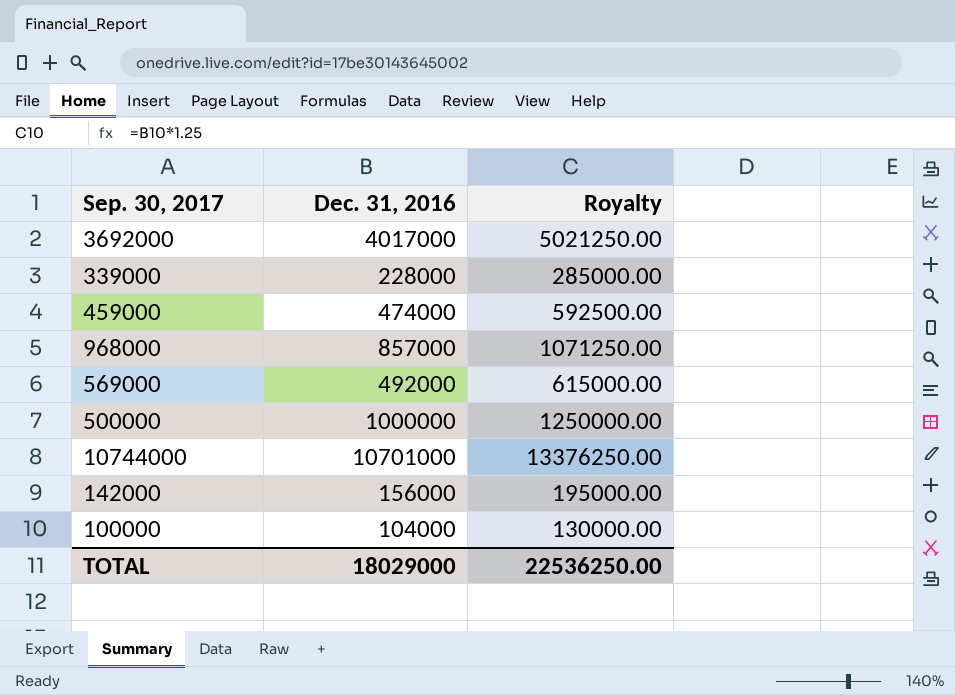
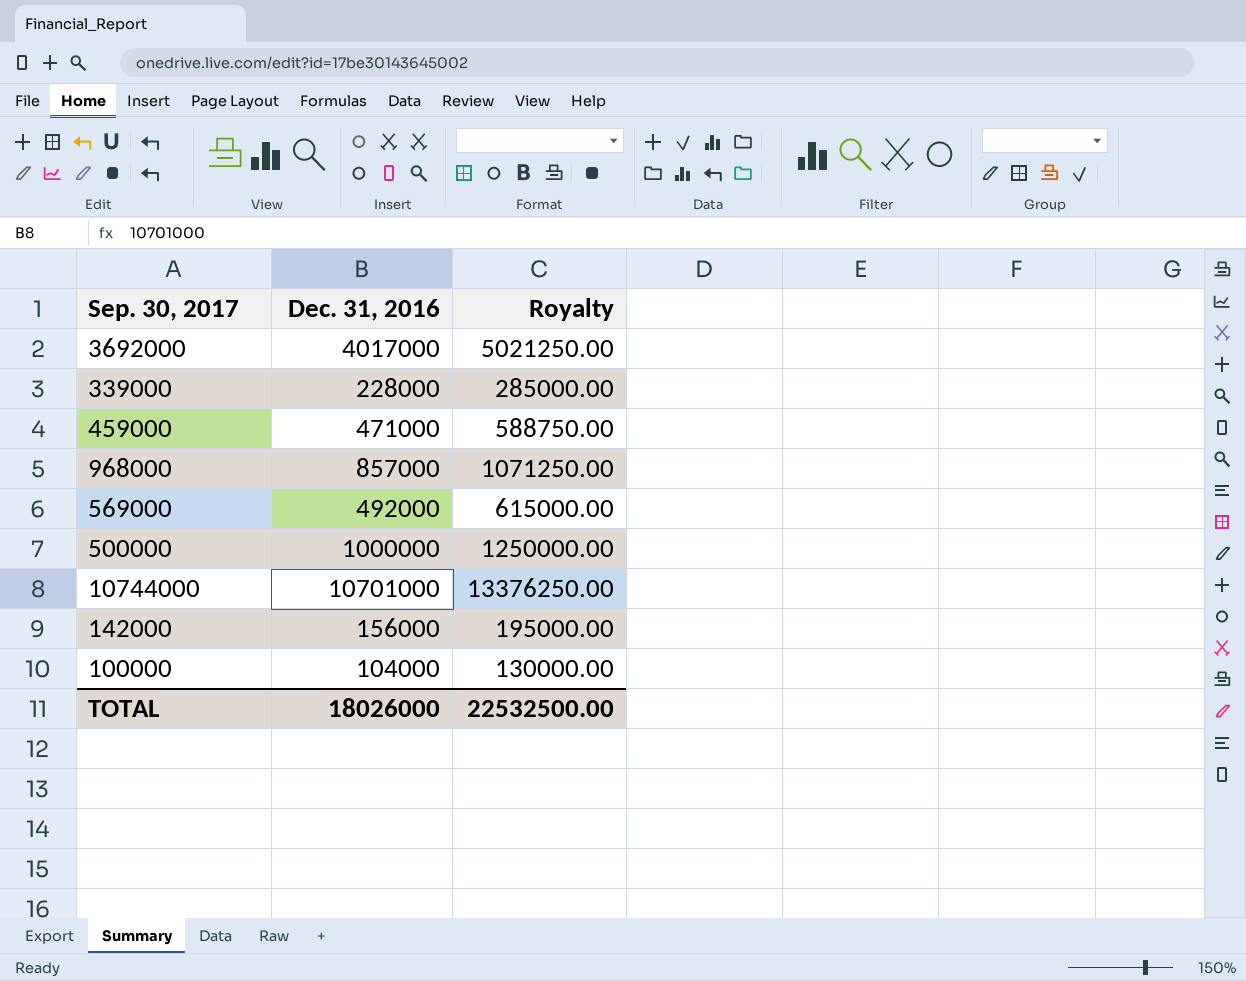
459000 | Dec. 31, 2016: 474000 -> 471000
459000 | Royalty: 592500.00 -> 588750.00
TOTAL | Dec. 31, 2016: 18029000 -> 18026000
TOTAL | Royalty: 22536250.00 -> 22532500.00

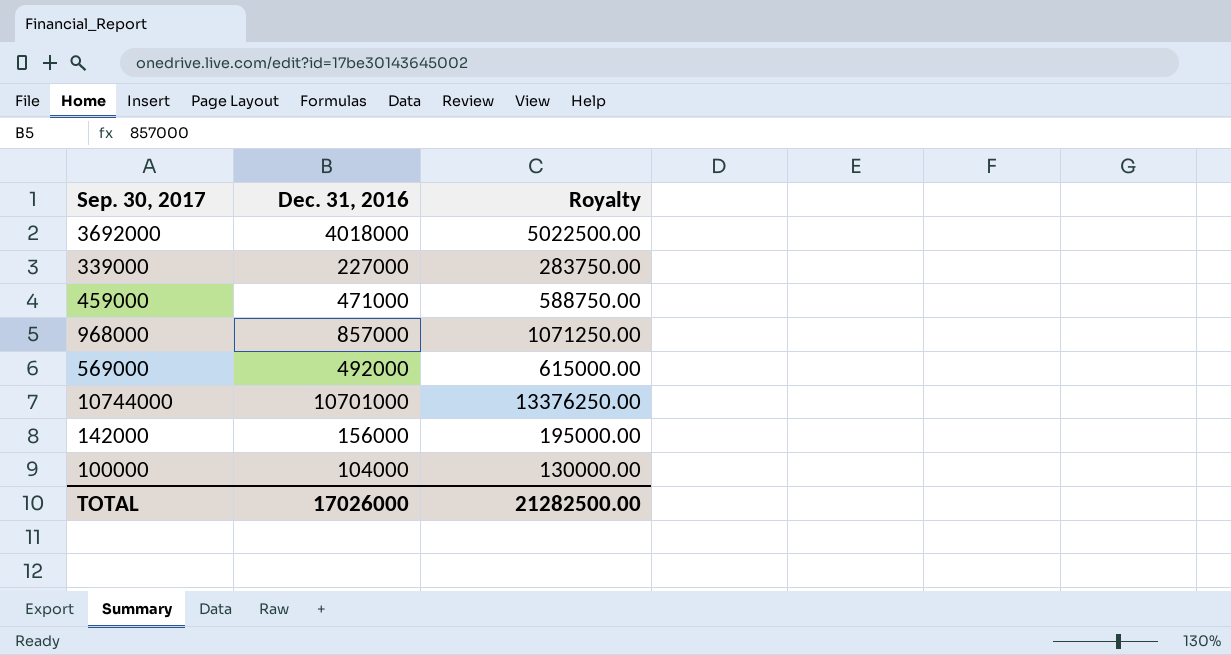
row 500000: 1000000 | 1250000.00 -> none
3692000 | Dec. 31, 2016: 4017000 -> 4018000
3692000 | Royalty: 5021250.00 -> 5022500.00
339000 | Dec. 31, 2016: 228000 -> 227000
339000 | Royalty: 285000.00 -> 283750.00
TOTAL | Dec. 31, 2016: 18026000 -> 17026000
TOTAL | Royalty: 22532500.00 -> 21282500.00

